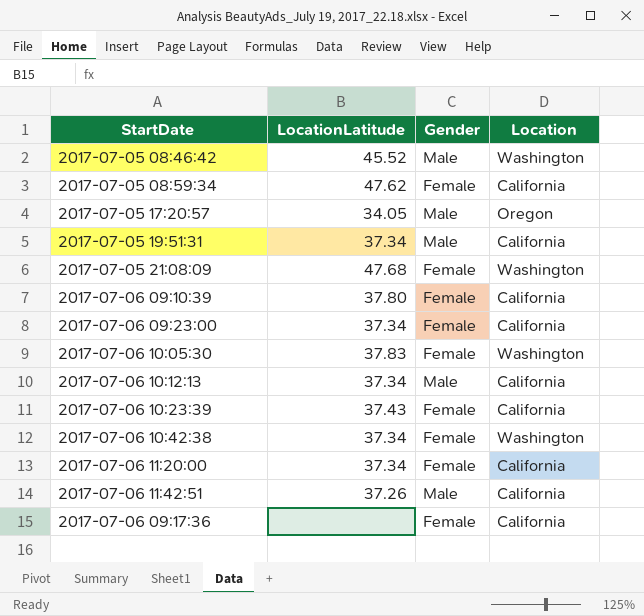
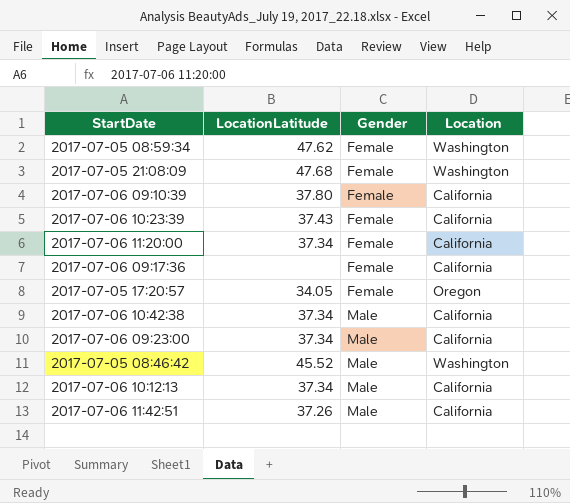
row order: none -> Gender ascending
row 2017-07-05 19:51:31: 37.34 | Male | California -> none
row 2017-07-06 10:05:30: 37.83 | Female | Washington -> none
2017-07-05 08:59:34 | Location: California -> Washington
2017-07-05 17:20:57 | Gender: Male -> Female
2017-07-06 10:42:38 | Gender: Female -> Male
2017-07-06 10:42:38 | Location: Washington -> California
2017-07-06 09:23:00 | Gender: Female -> Male

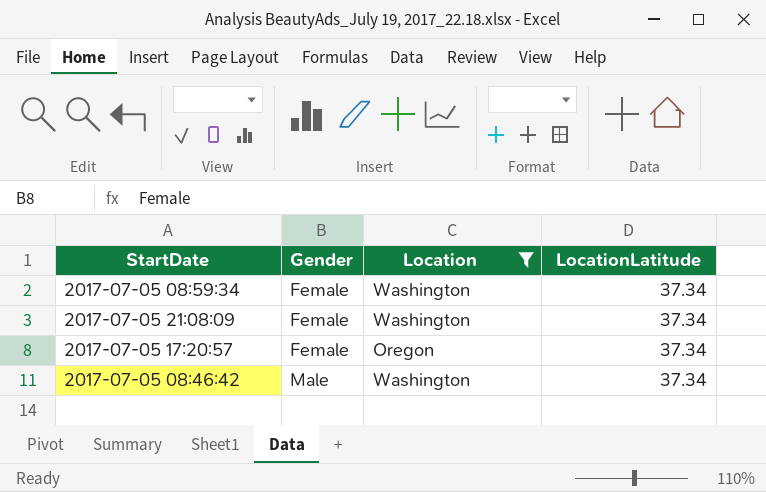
filter: none -> Location != California
column LocationLatitude | position: 2 -> 4
2017-07-05 08:59:34 | LocationLatitude: 47.62 -> 37.34
2017-07-05 21:08:09 | LocationLatitude: 47.68 -> 37.34
2017-07-05 17:20:57 | LocationLatitude: 34.05 -> 37.34
2017-07-05 08:46:42 | LocationLatitude: 45.52 -> 37.34

